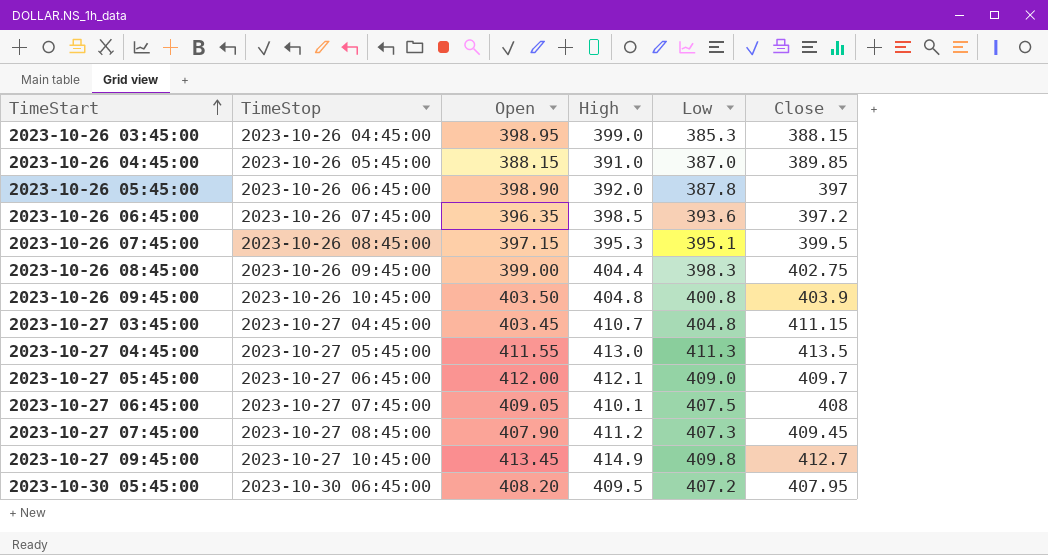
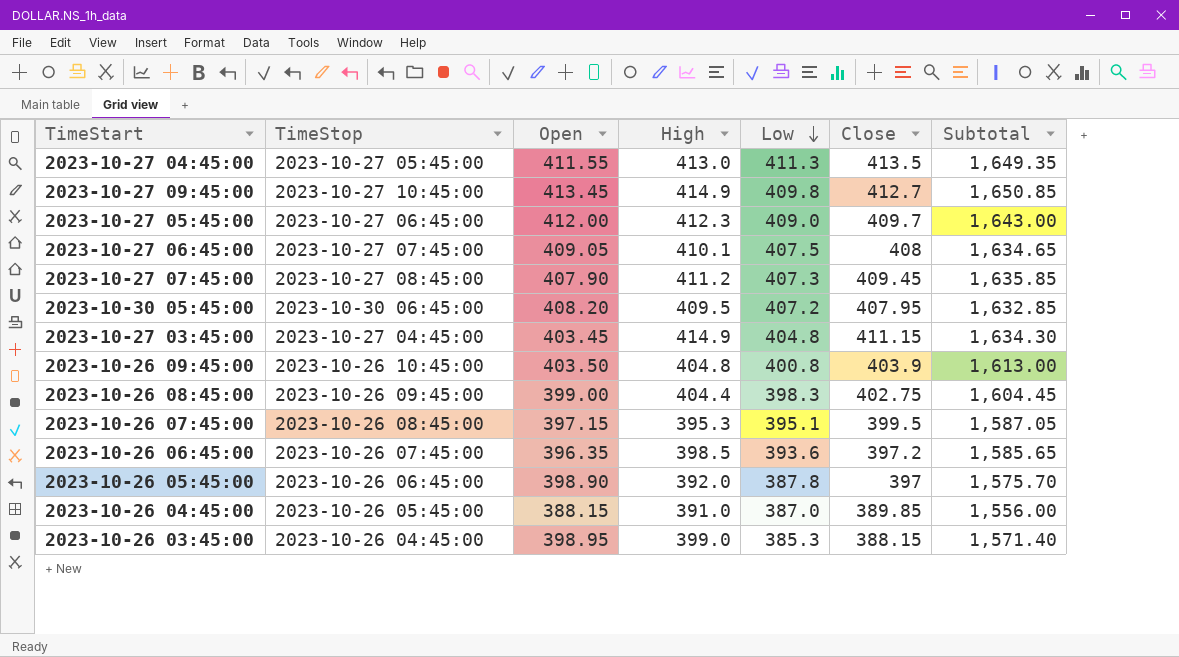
row order: TimeStart ascending -> Low descending
column Subtotal | formula: none -> [Open] + [High] + [Low] + [Close]
2023-10-27 05:45:00 | High: 412.1 -> 412.3
2023-10-27 03:45:00 | High: 410.7 -> 414.9

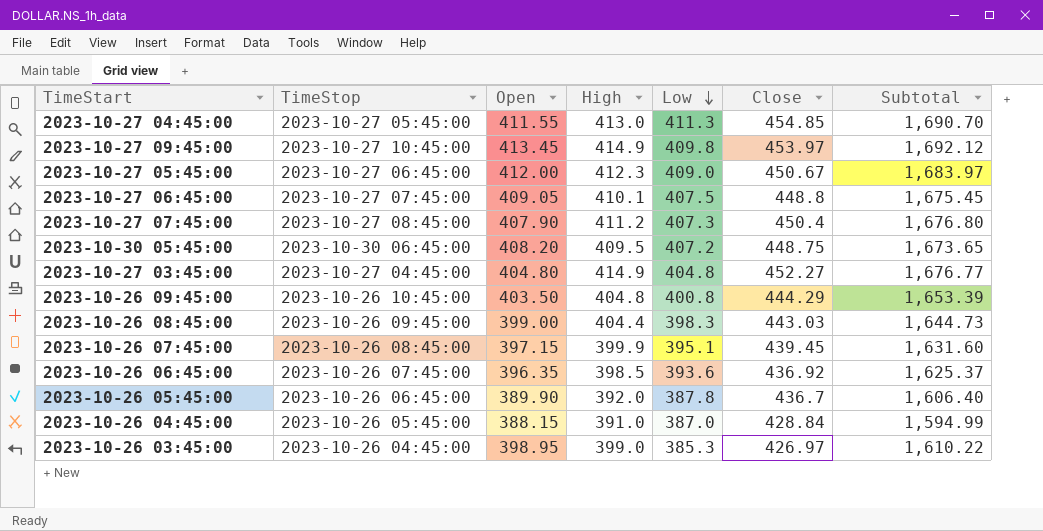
2023-10-27 04:45:00 | Close: 413.5 -> 454.85
2023-10-27 04:45:00 | Subtotal: 1,649.35 -> 1,690.70
2023-10-27 09:45:00 | Close: 412.7 -> 453.97
2023-10-27 09:45:00 | Subtotal: 1,650.85 -> 1,692.12
2023-10-27 05:45:00 | Close: 409.7 -> 450.67
2023-10-27 05:45:00 | Subtotal: 1,643.00 -> 1,683.97
2023-10-27 06:45:00 | Close: 408 -> 448.8
2023-10-27 06:45:00 | Subtotal: 1,634.65 -> 1,675.45
2023-10-27 07:45:00 | Close: 409.45 -> 450.4
2023-10-27 07:45:00 | Subtotal: 1,635.85 -> 1,676.80
2023-10-30 05:45:00 | Close: 407.95 -> 448.75
2023-10-30 05:45:00 | Subtotal: 1,632.85 -> 1,673.65
2023-10-27 03:45:00 | Open: 403.45 -> 404.80
2023-10-27 03:45:00 | Close: 411.15 -> 452.27
2023-10-27 03:45:00 | Subtotal: 1,634.30 -> 1,676.77
2023-10-26 09:45:00 | Close: 403.9 -> 444.29
2023-10-26 09:45:00 | Subtotal: 1,613.00 -> 1,653.39
2023-10-26 08:45:00 | Close: 402.75 -> 443.03
2023-10-26 08:45:00 | Subtotal: 1,604.45 -> 1,644.73
2023-10-26 07:45:00 | High: 395.3 -> 399.9
2023-10-26 07:45:00 | Close: 399.5 -> 439.45
2023-10-26 07:45:00 | Subtotal: 1,587.05 -> 1,631.60
2023-10-26 06:45:00 | Close: 397.2 -> 436.92
2023-10-26 06:45:00 | Subtotal: 1,585.65 -> 1,625.37
2023-10-26 05:45:00 | Open: 398.90 -> 389.90
2023-10-26 05:45:00 | Close: 397 -> 436.7
2023-10-26 05:45:00 | Subtotal: 1,575.70 -> 1,606.40
2023-10-26 04:45:00 | Close: 389.85 -> 428.84
2023-10-26 04:45:00 | Subtotal: 1,556.00 -> 1,594.99
2023-10-26 03:45:00 | Close: 388.15 -> 426.97
2023-10-26 03:45:00 | Subtotal: 1,571.40 -> 1,610.22

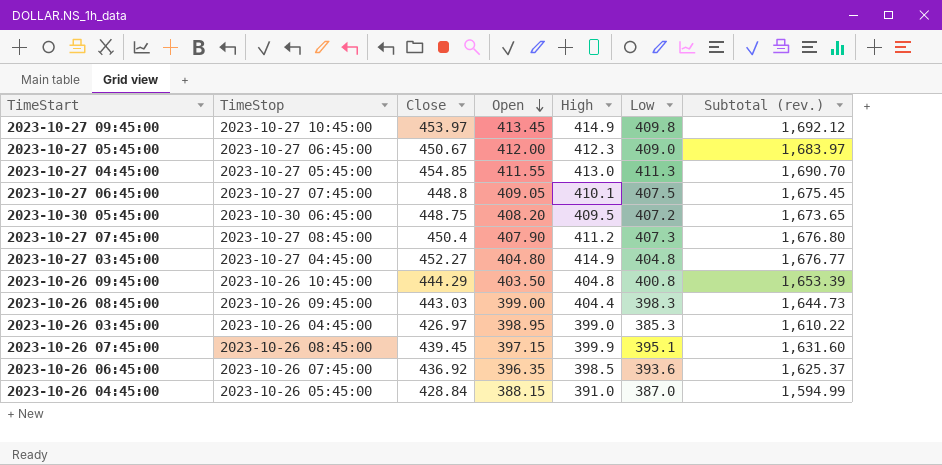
row order: Low descending -> Open descending
column Close | position: 6 -> 3
column name: Subtotal -> Subtotal (rev.)
row 2023-10-26 05:45:00: 2023-10-26 06:45:00 | 389.90 | 392.0 | 387.8 | 436.7 | 1,606.40 -> none

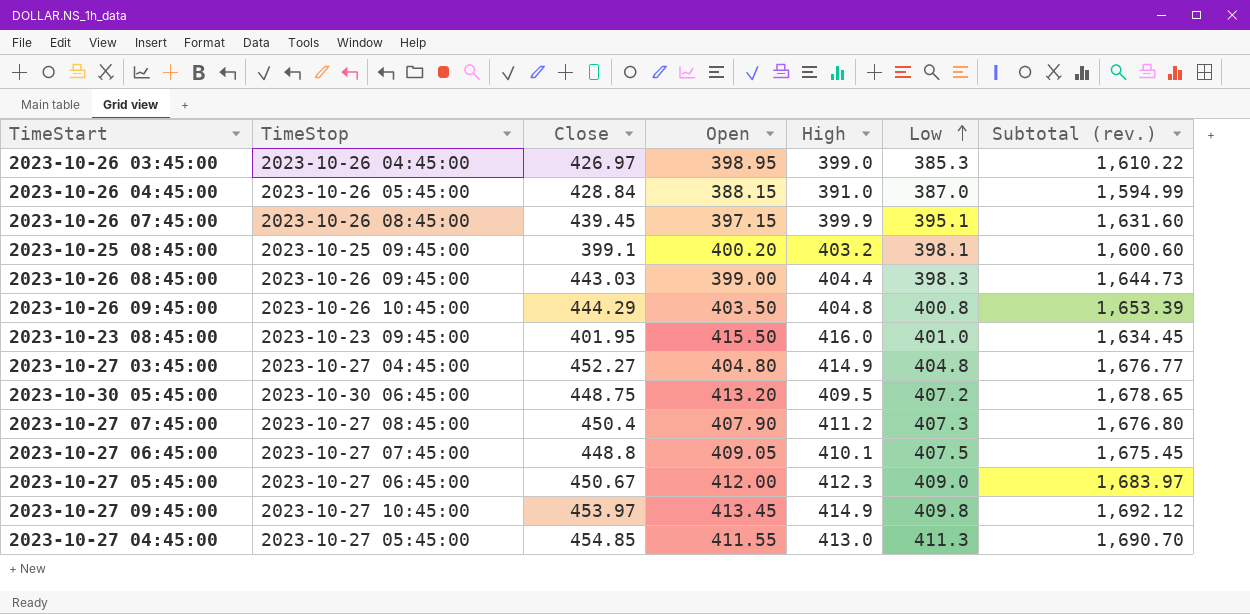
row order: Open descending -> Low ascending
row 2023-10-26 06:45:00: 2023-10-26 07:45:00 | 436.92 | 396.35 | 398.5 | 393.6 | 1,625.37 -> none
row 2023-10-25 08:45:00: none -> 2023-10-25 09:45:00 | 399.1 | 400.20 | 403.2 | 398.1 | 1,600.60
row 2023-10-23 08:45:00: none -> 2023-10-23 09:45:00 | 401.95 | 415.50 | 416.0 | 401.0 | 1,634.45
2023-10-30 05:45:00 | Open: 408.20 -> 413.20
2023-10-30 05:45:00 | Subtotal (rev.): 1,673.65 -> 1,678.65

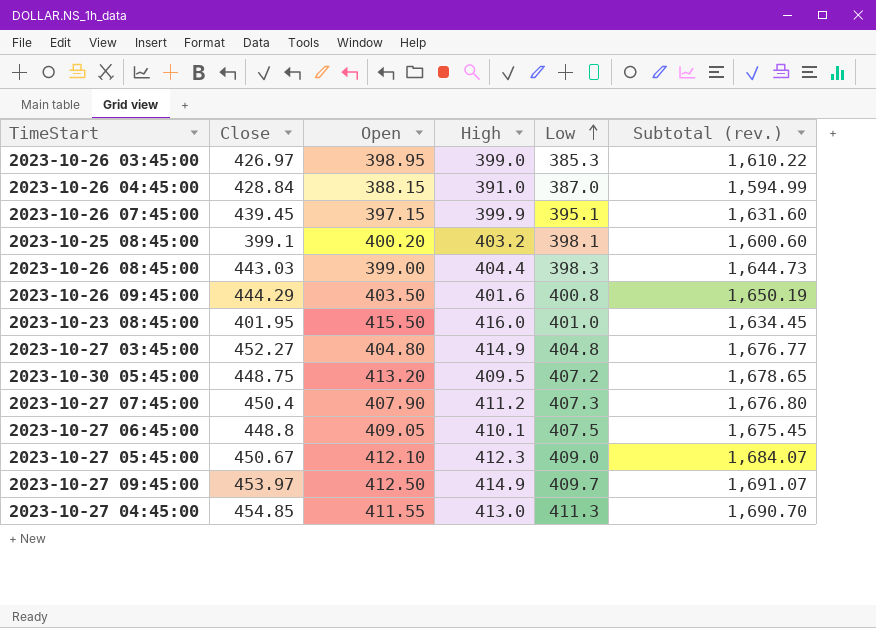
column TimeStop | position: 2 -> none
2023-10-26 09:45:00 | High: 404.8 -> 401.6
2023-10-26 09:45:00 | Subtotal (rev.): 1,653.39 -> 1,650.19
2023-10-27 05:45:00 | Open: 412.00 -> 412.10
2023-10-27 05:45:00 | Subtotal (rev.): 1,683.97 -> 1,684.07
2023-10-27 09:45:00 | Open: 413.45 -> 412.50
2023-10-27 09:45:00 | Low: 409.8 -> 409.7
2023-10-27 09:45:00 | Subtotal (rev.): 1,692.12 -> 1,691.07

